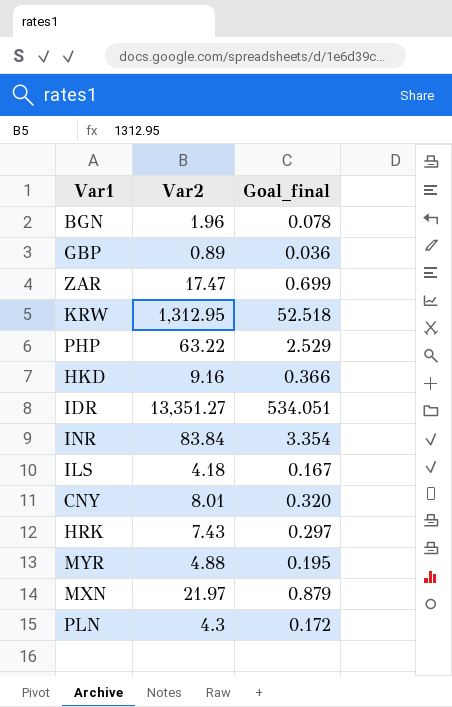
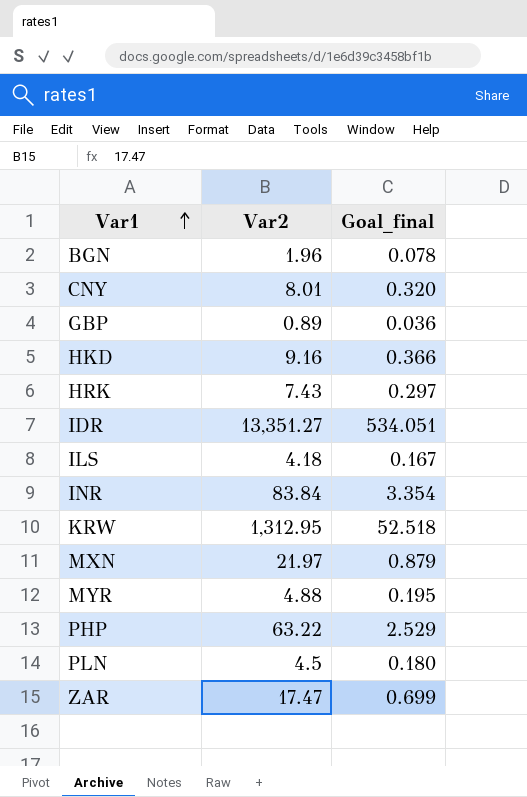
row order: none -> Var1 ascending
PLN | Var2: 4.3 -> 4.5
PLN | Goal_final: 0.172 -> 0.180

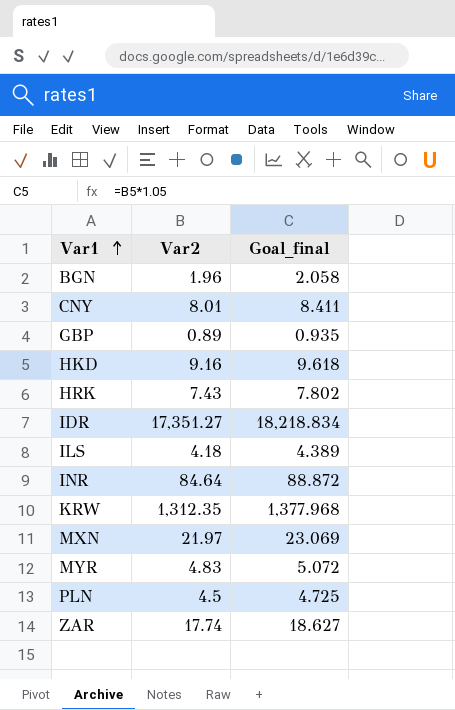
column Goal_final | formula: [Var2] * 0.04 -> [Var2] * 1.05
row PHP: 63.22 | 2.529 -> none
IDR | Var2: 13,351.27 -> 17,351.27
INR | Var2: 83.84 -> 84.64
KRW | Var2: 1,312.95 -> 1,312.35
MYR | Var2: 4.88 -> 4.83
ZAR | Var2: 17.47 -> 17.74

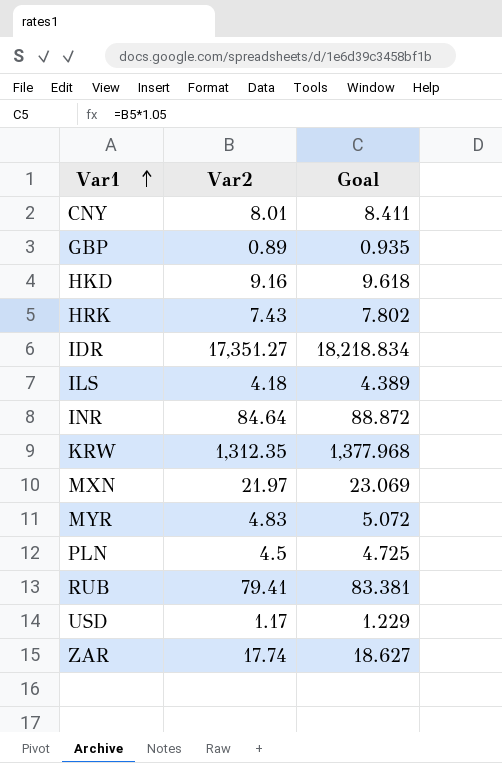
column name: Goal_final -> Goal
row BGN: 1.96 | 2.058 -> none
row RUB: none -> 79.41 | 83.381
row USD: none -> 1.17 | 1.229

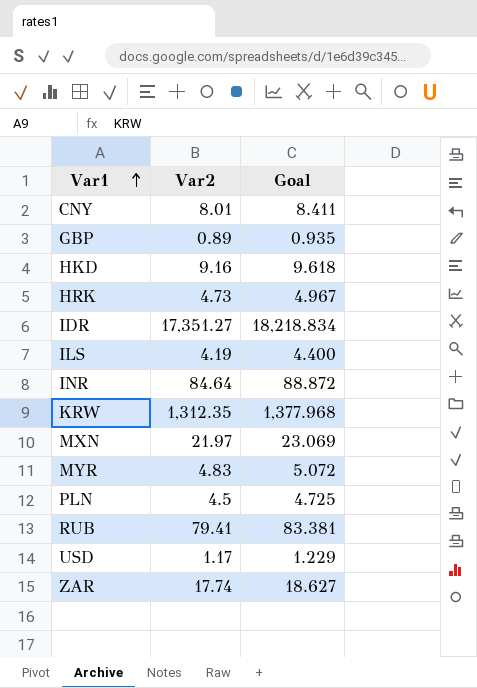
HRK | Var2: 7.43 -> 4.73
HRK | Goal: 7.802 -> 4.967
ILS | Var2: 4.18 -> 4.19
ILS | Goal: 4.389 -> 4.400

